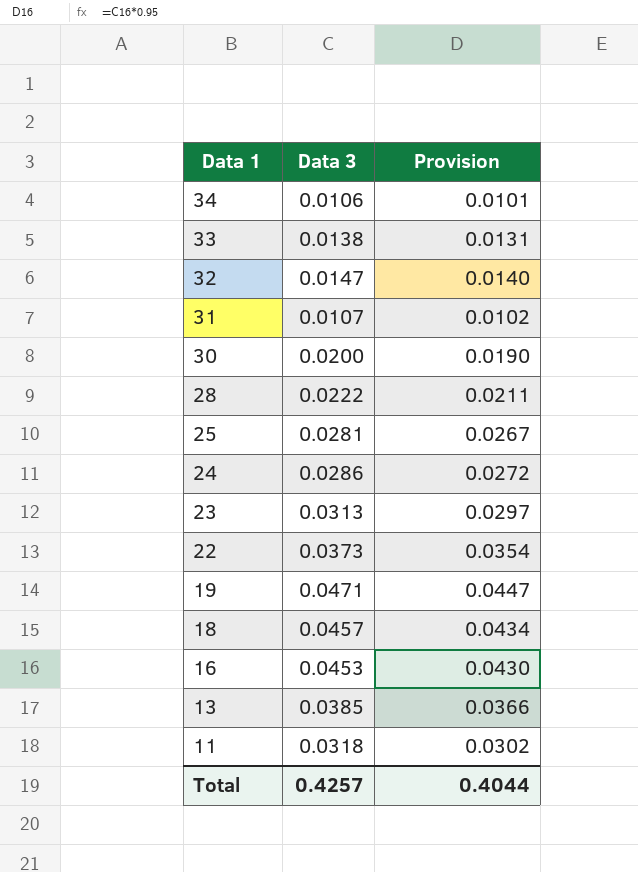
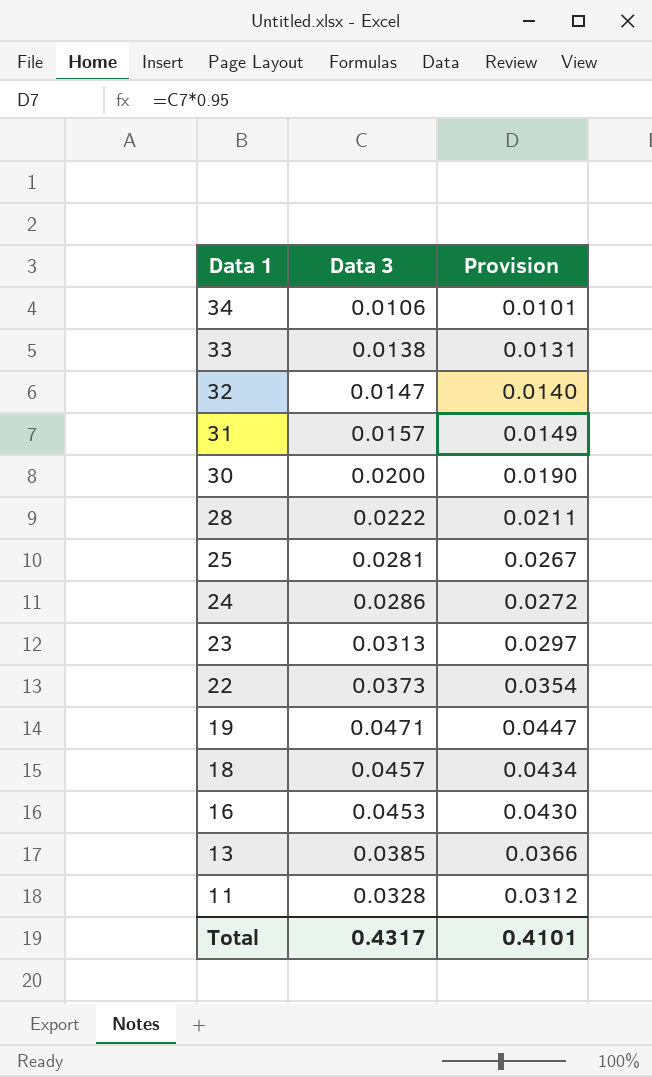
31 | Data 3: 0.0107 -> 0.0157
31 | Provision: 0.0102 -> 0.0149
11 | Data 3: 0.0318 -> 0.0328
11 | Provision: 0.0302 -> 0.0312
Total | Data 3: 0.4257 -> 0.4317
Total | Provision: 0.4044 -> 0.4101

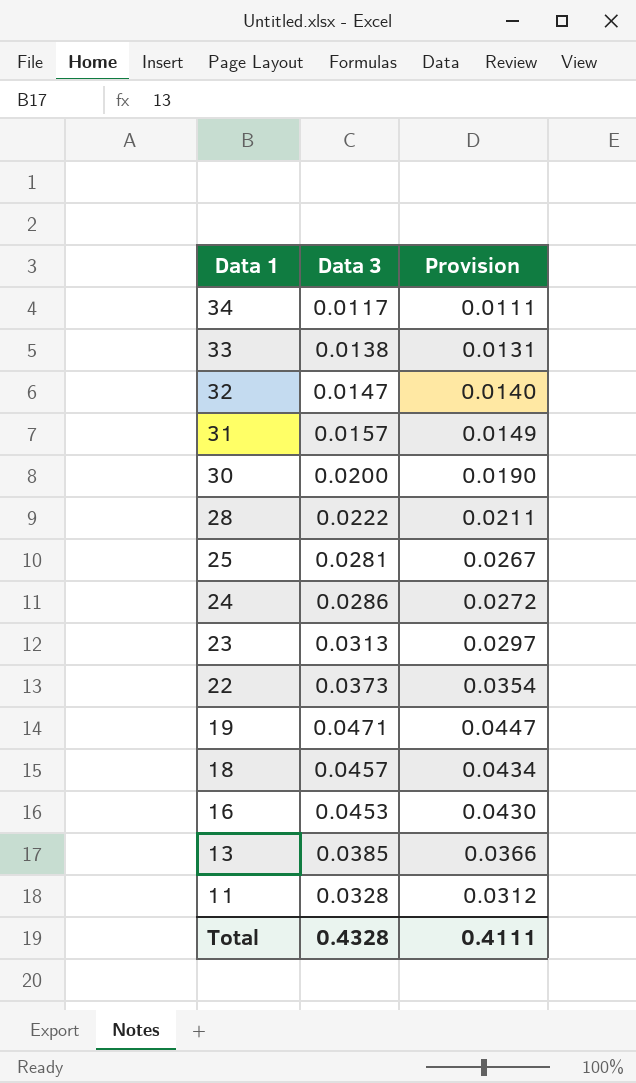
34 | Data 3: 0.0106 -> 0.0117
34 | Provision: 0.0101 -> 0.0111
Total | Data 3: 0.4317 -> 0.4328
Total | Provision: 0.4101 -> 0.4111

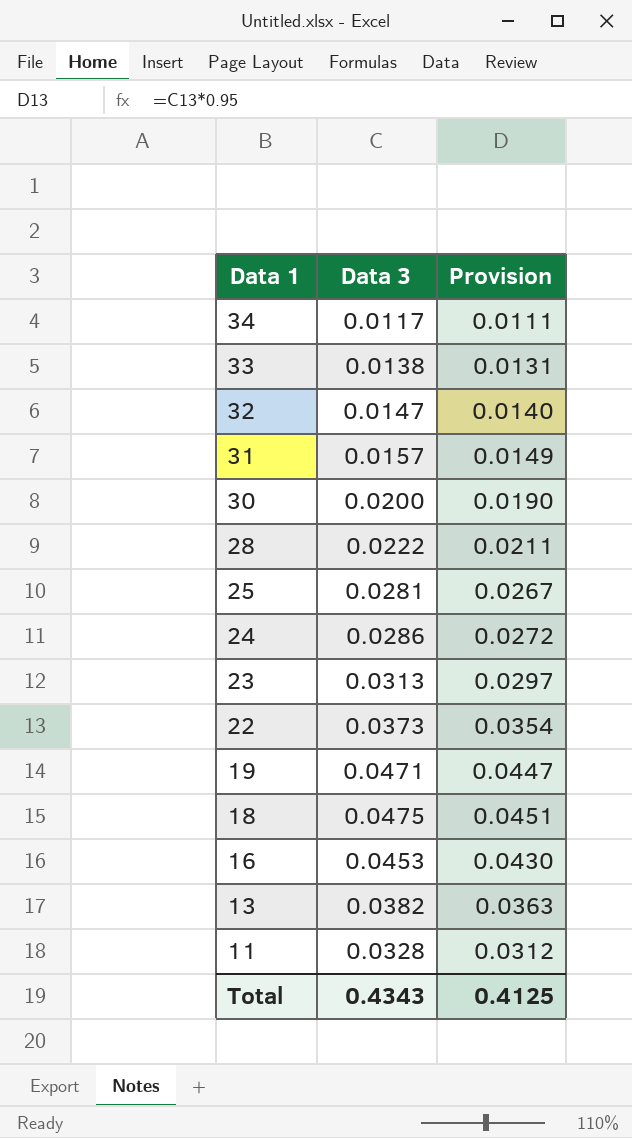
18 | Data 3: 0.0457 -> 0.0475
18 | Provision: 0.0434 -> 0.0451
13 | Data 3: 0.0385 -> 0.0382
13 | Provision: 0.0366 -> 0.0363
Total | Data 3: 0.4328 -> 0.4343
Total | Provision: 0.4111 -> 0.4125

